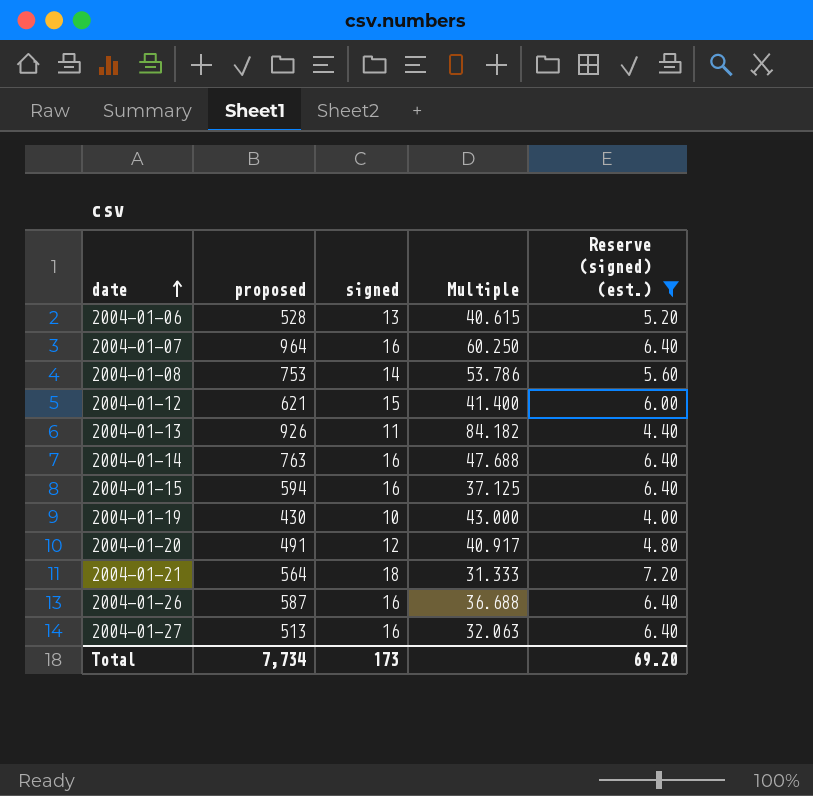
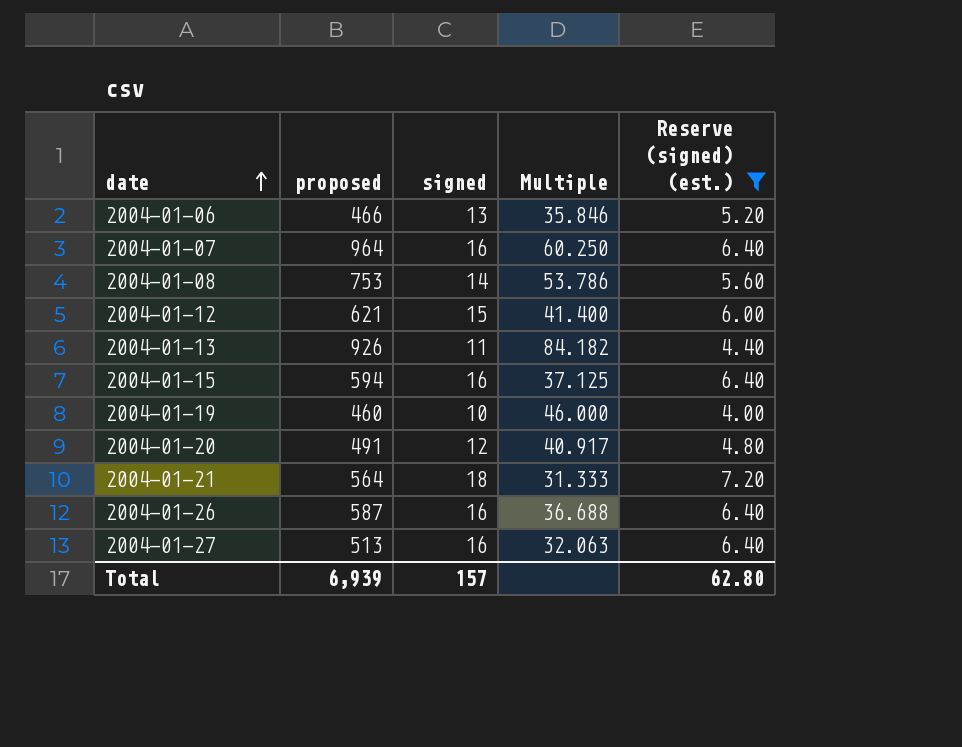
row 2004-01-14: 763 | 16 | 47.688 | 6.40 -> none
2004-01-06 | proposed: 528 -> 466
2004-01-06 | Multiple: 40.615 -> 35.846
2004-01-19 | proposed: 430 -> 460
2004-01-19 | Multiple: 43.000 -> 46.000
Total | proposed: 7,734 -> 6,939
Total | signed: 173 -> 157
Total | Reserve (signed) (est.): 69.20 -> 62.80

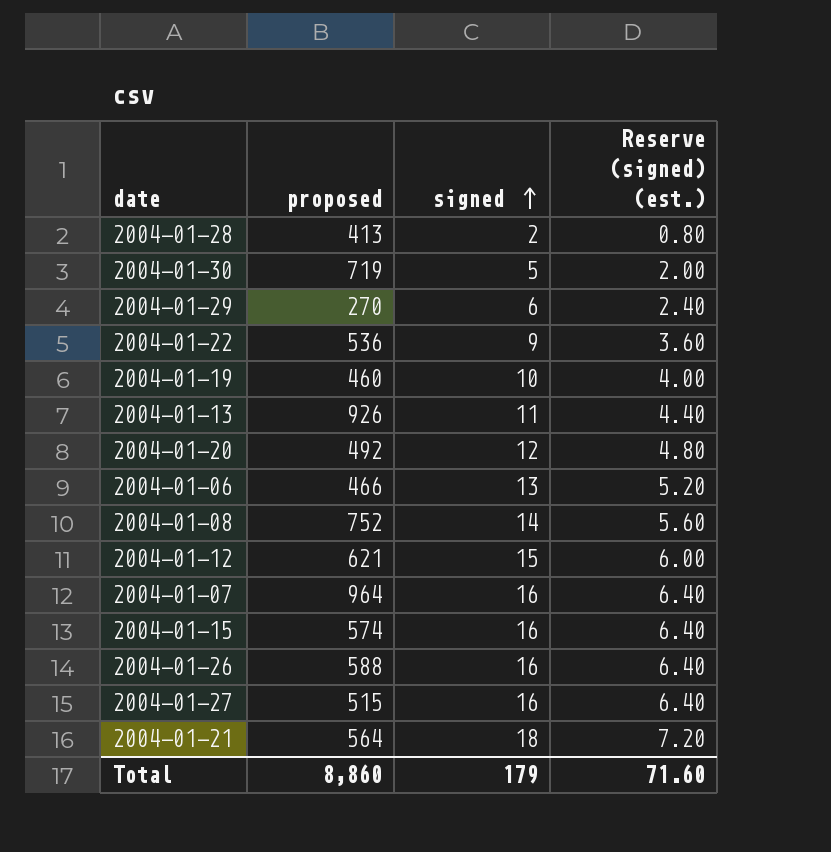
filter: Reserve (signed) (est.) >= 4.00 -> none
row order: date ascending -> signed ascending
column Multiple | formula: [proposed] / [signed] -> none
2004-01-20 | proposed: 491 -> 492
2004-01-08 | proposed: 753 -> 752
2004-01-15 | proposed: 594 -> 574
2004-01-26 | proposed: 587 -> 588
2004-01-27 | proposed: 513 -> 515
Total | proposed: 6,939 -> 8,860
Total | signed: 157 -> 179
Total | Reserve (signed) (est.): 62.80 -> 71.60

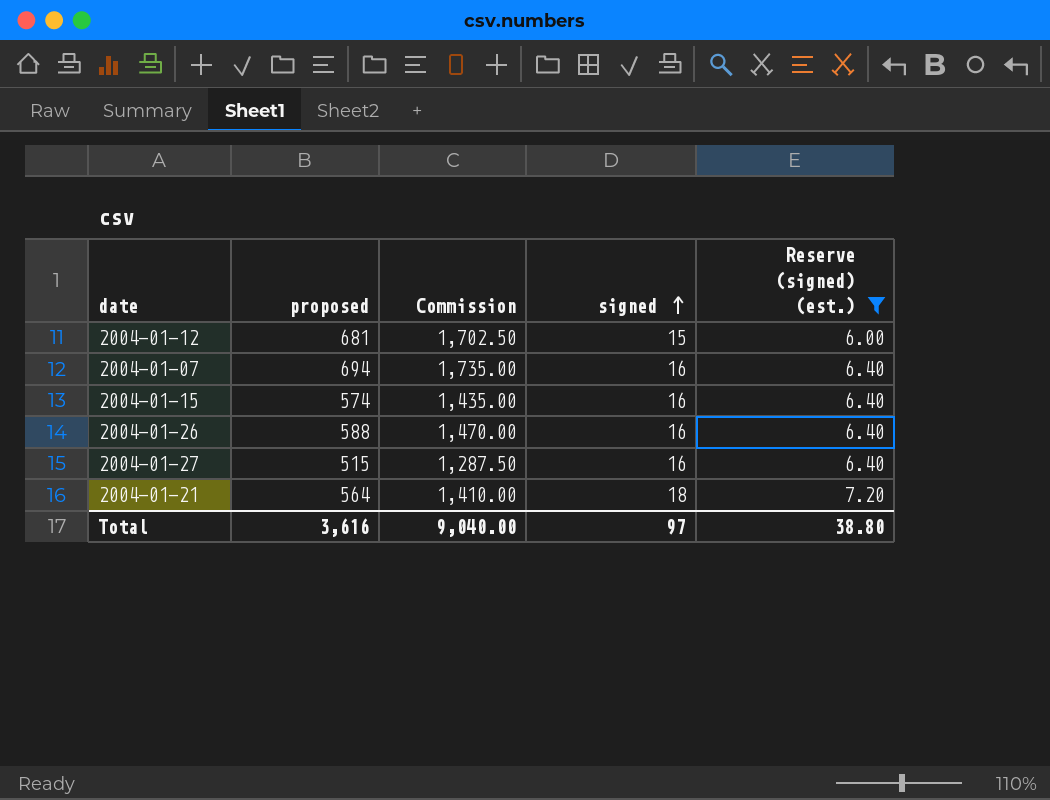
filter: none -> Reserve (signed) (est.) >= 6.00
column Commission | formula: none -> [proposed] * 2.5
2004-01-12 | proposed: 621 -> 681
2004-01-07 | proposed: 964 -> 694
Total | proposed: 8,860 -> 3,616
Total | signed: 179 -> 97
Total | Reserve (signed) (est.): 71.60 -> 38.80

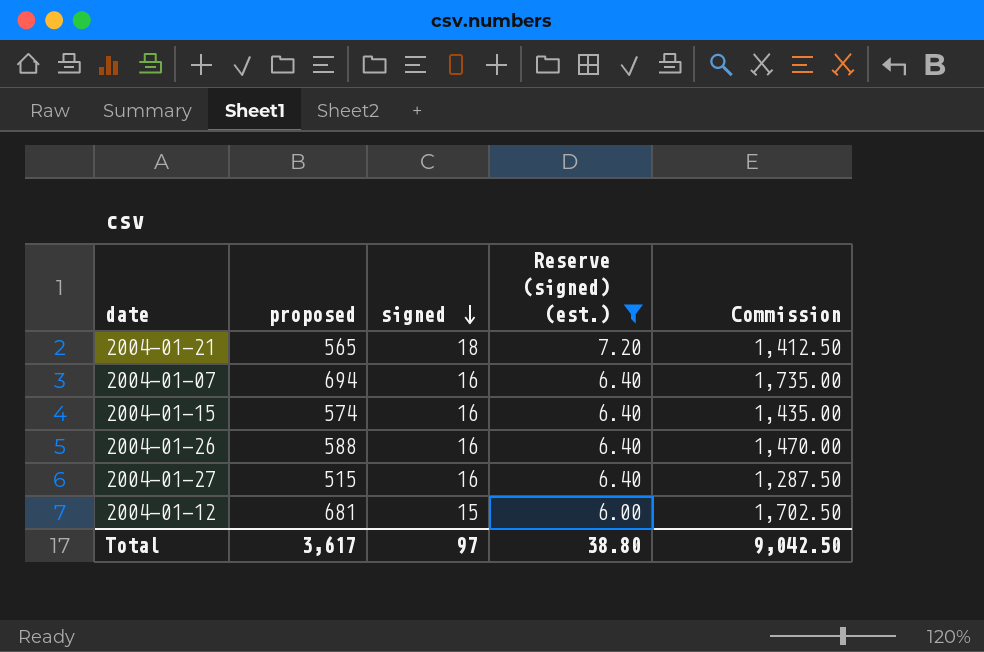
row order: signed ascending -> signed descending
column Commission | position: 3 -> 5
2004-01-21 | proposed: 564 -> 565
2004-01-21 | Commission: 1,410.00 -> 1,412.50
Total | proposed: 3,616 -> 3,617
Total | Commission: 9,040.00 -> 9,042.50

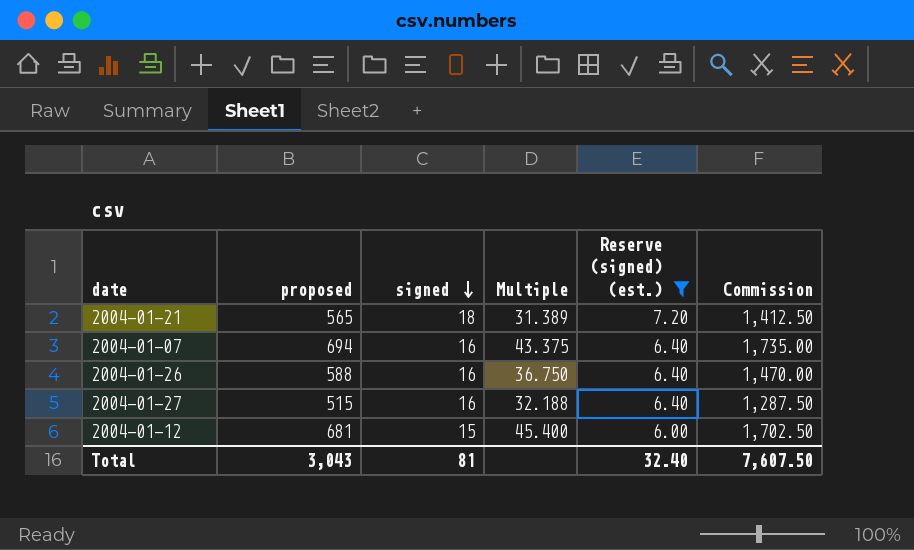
column Multiple | formula: none -> [proposed] / [signed]
row 2004-01-15: 574 | 16 | 6.40 | 1,435.00 -> none
Total | proposed: 3,617 -> 3,043
Total | signed: 97 -> 81
Total | Reserve (signed) (est.): 38.80 -> 32.40
Total | Commission: 9,042.50 -> 7,607.50

